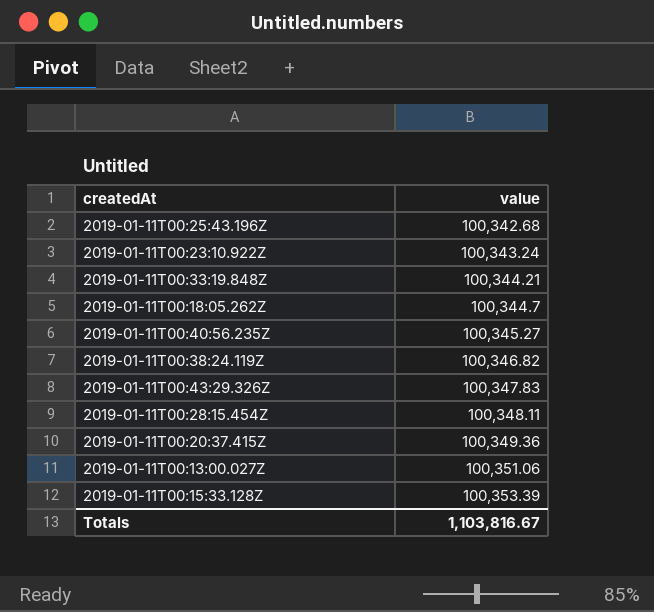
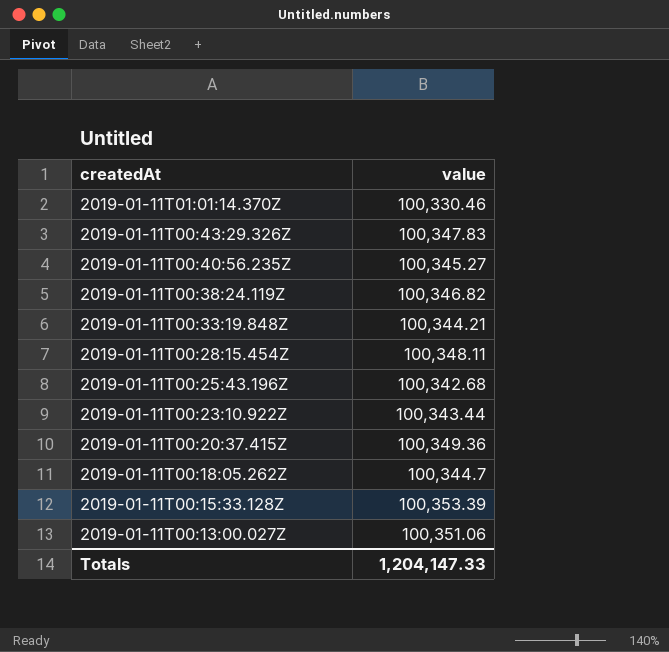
row order: value ascending -> createdAt descending
row 2019-01-11T01:01:14.370Z: none -> 100,330.46
2019-01-11T00:23:10.922Z | value: 100,343.24 -> 100,343.44
Totals | value: 1,103,816.67 -> 1,204,147.33

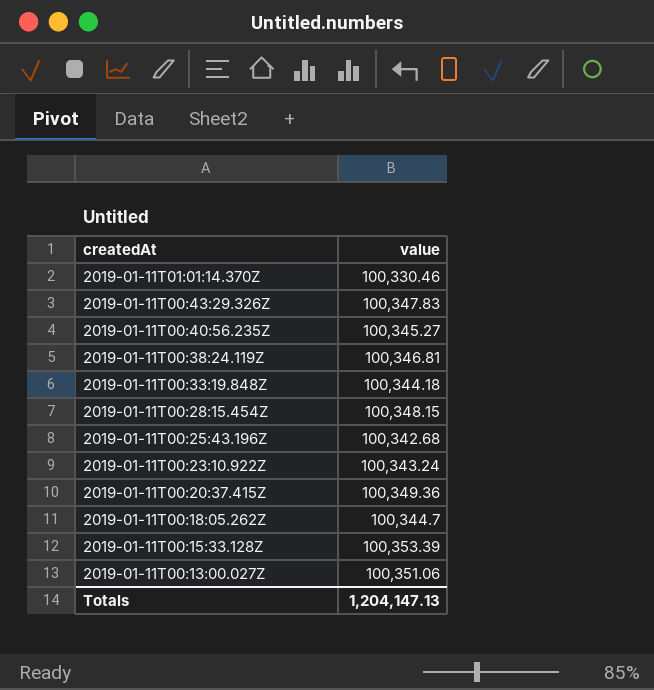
2019-01-11T00:38:24.119Z | value: 100,346.82 -> 100,346.81
2019-01-11T00:33:19.848Z | value: 100,344.21 -> 100,344.18
2019-01-11T00:28:15.454Z | value: 100,348.11 -> 100,348.15
2019-01-11T00:23:10.922Z | value: 100,343.44 -> 100,343.24
Totals | value: 1,204,147.33 -> 1,204,147.13

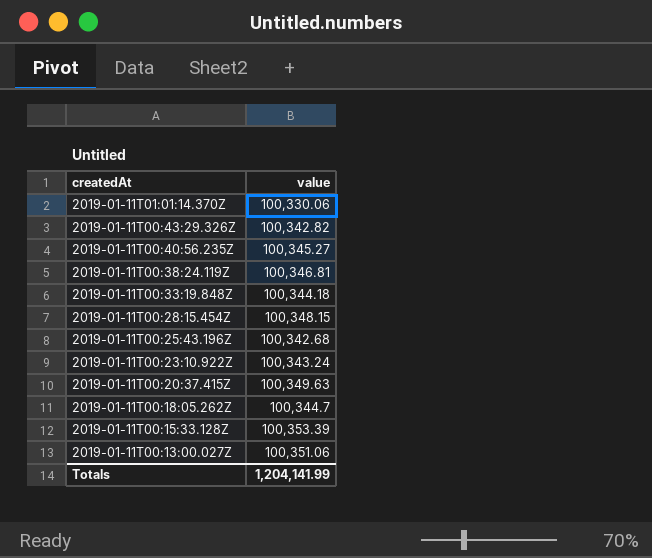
2019-01-11T01:01:14.370Z | value: 100,330.46 -> 100,330.06
2019-01-11T00:43:29.326Z | value: 100,347.83 -> 100,342.82
2019-01-11T00:20:37.415Z | value: 100,349.36 -> 100,349.63
Totals | value: 1,204,147.13 -> 1,204,141.99

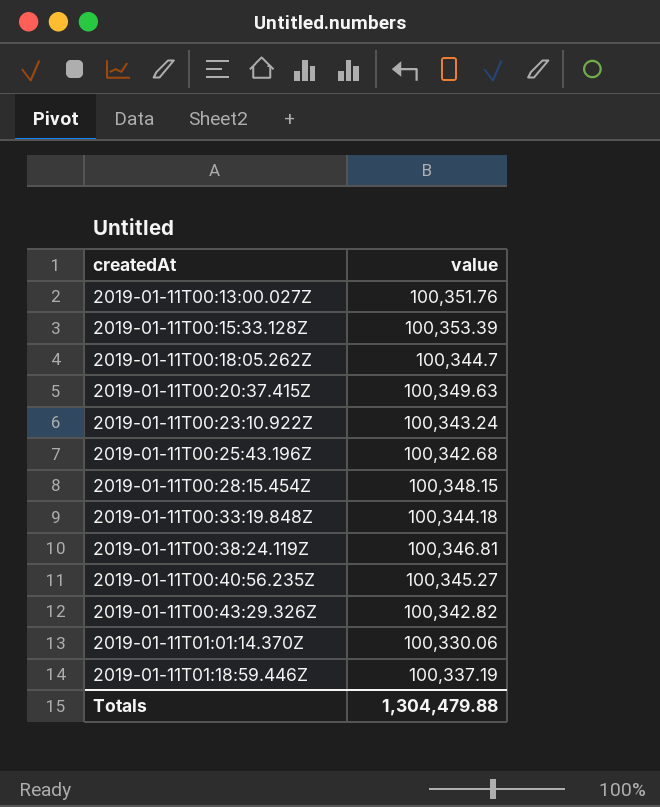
row order: createdAt descending -> createdAt ascending
2019-01-11T00:13:00.027Z | value: 100,351.06 -> 100,351.76
row 2019-01-11T01:18:59.446Z: none -> 100,337.19
Totals | value: 1,204,141.99 -> 1,304,479.88

